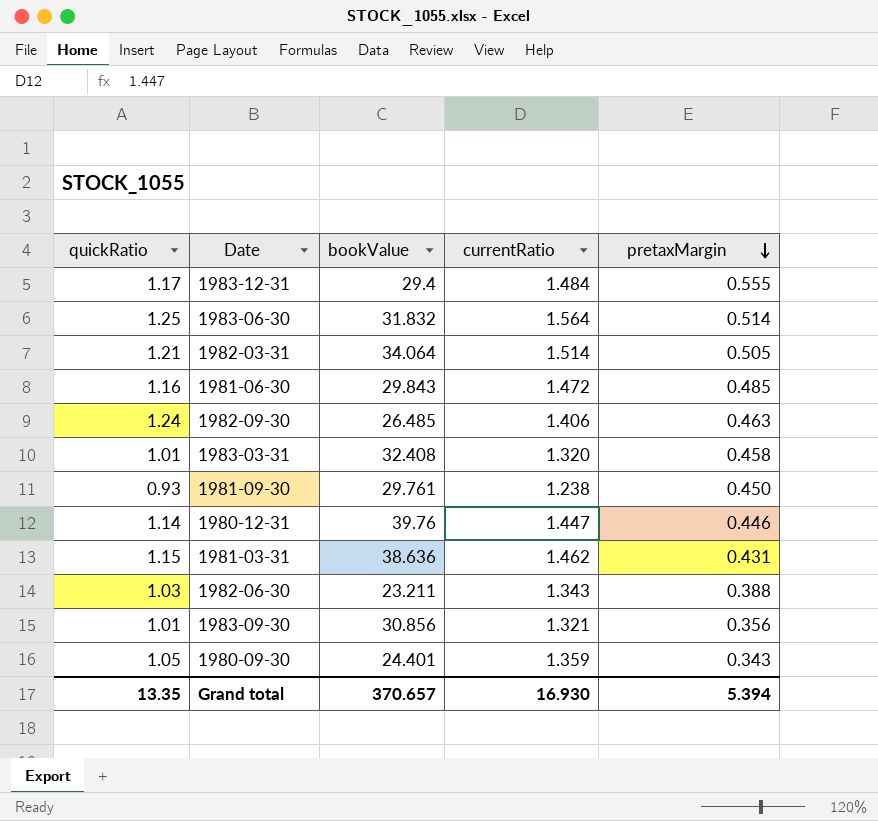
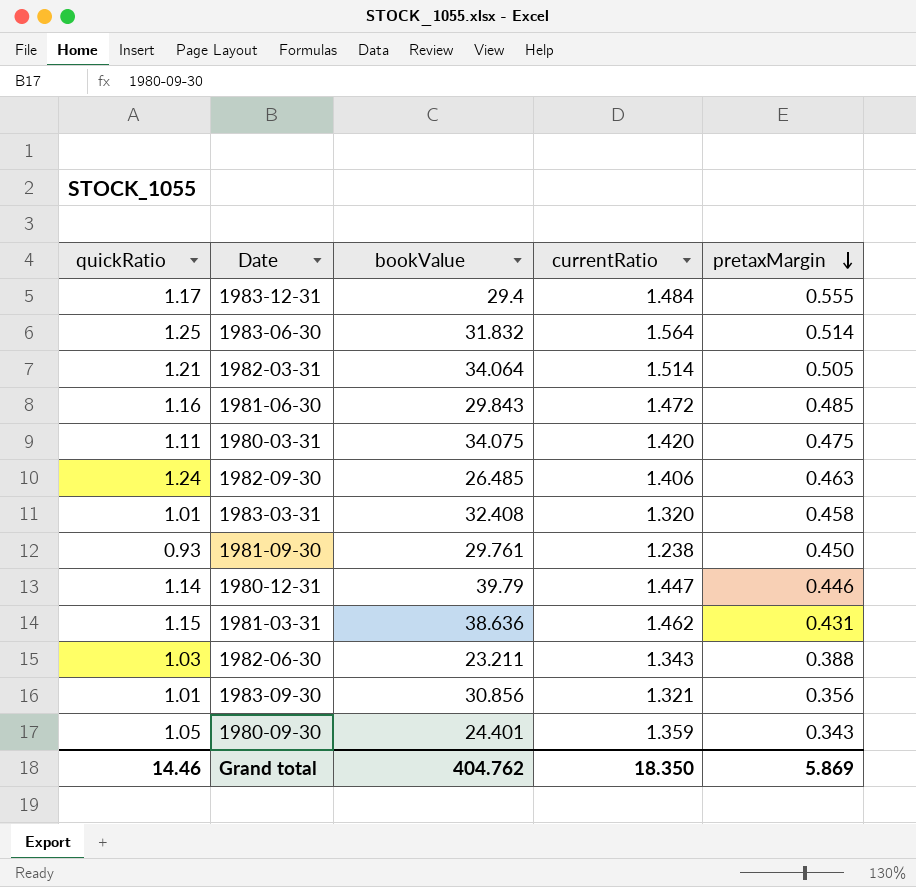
row 1980-03-31: none -> 1.11 | 34.075 | 1.420 | 0.475
1980-12-31 | bookValue: 39.76 -> 39.79
Grand total | quickRatio: 13.35 -> 14.46
Grand total | bookValue: 370.657 -> 404.762
Grand total | currentRatio: 16.930 -> 18.350
Grand total | pretaxMargin: 5.394 -> 5.869

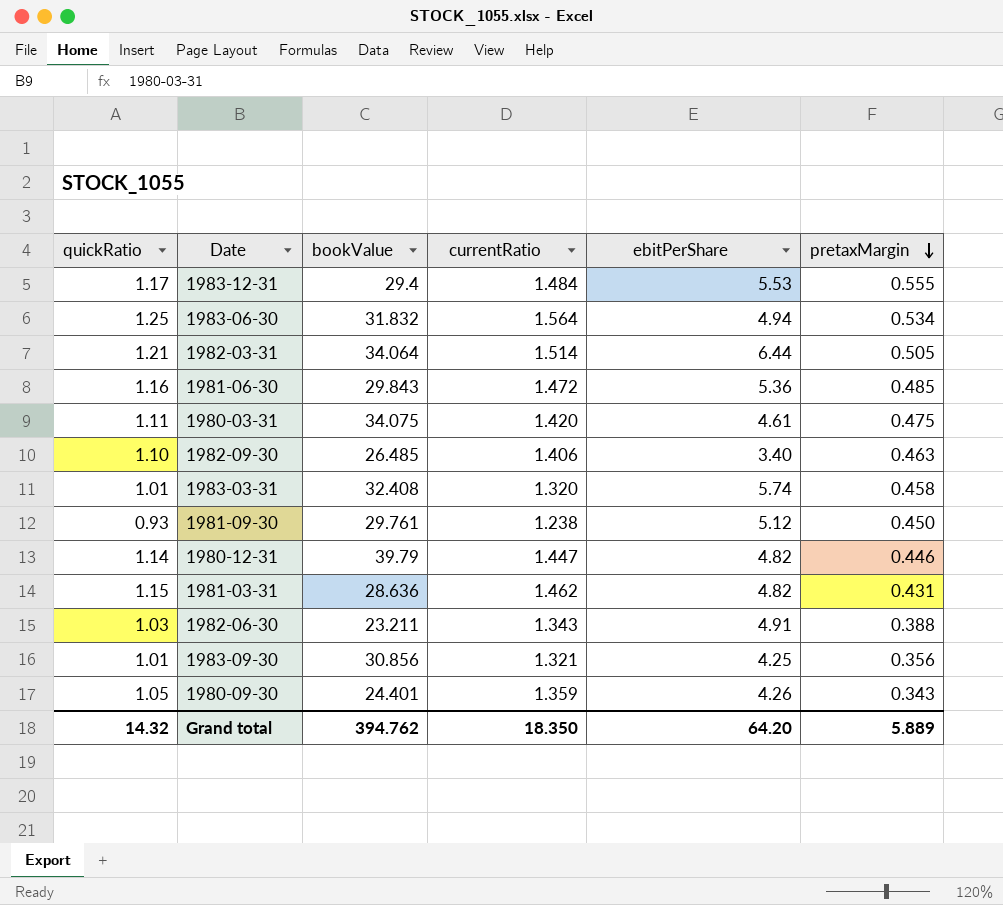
column ebitPerShare | position: none -> 5
1983-06-30 | pretaxMargin: 0.514 -> 0.534
1982-09-30 | quickRatio: 1.24 -> 1.10
1981-03-31 | bookValue: 38.636 -> 28.636
Grand total | quickRatio: 14.46 -> 14.32
Grand total | bookValue: 404.762 -> 394.762
Grand total | pretaxMargin: 5.869 -> 5.889

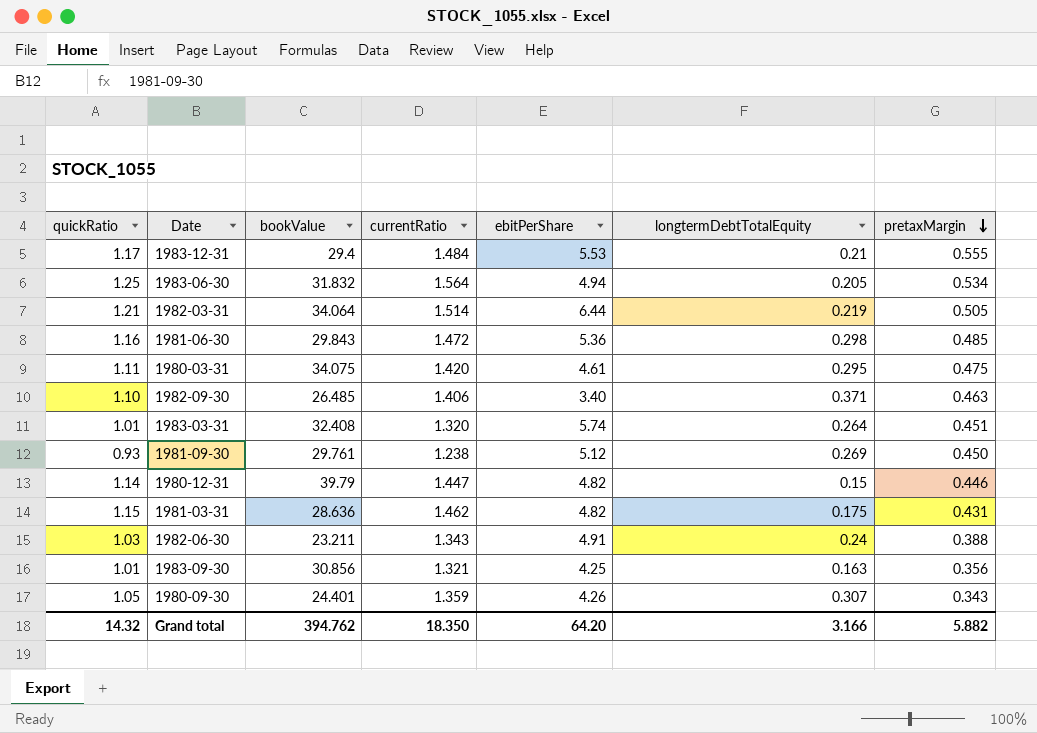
column longtermDebtTotalEquity | position: none -> 6
1983-03-31 | pretaxMargin: 0.458 -> 0.451
Grand total | pretaxMargin: 5.889 -> 5.882

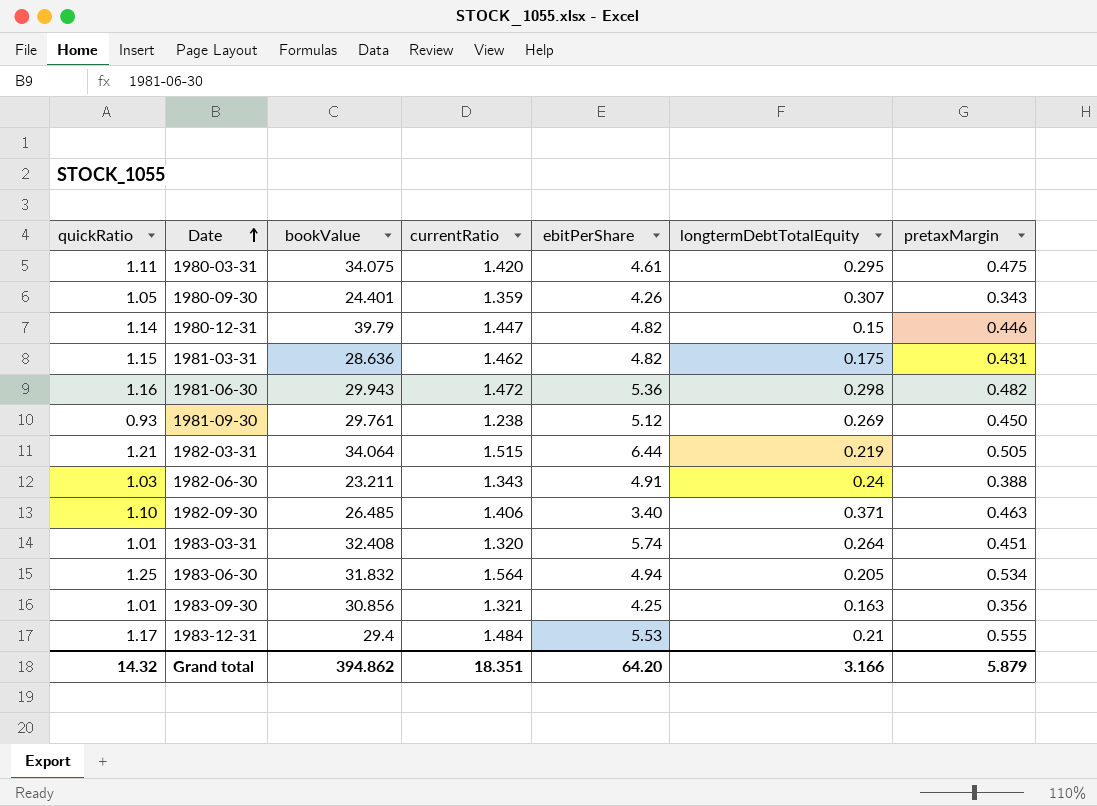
row order: pretaxMargin descending -> Date ascending
1981-06-30 | bookValue: 29.843 -> 29.943
1981-06-30 | pretaxMargin: 0.485 -> 0.482
1982-03-31 | currentRatio: 1.514 -> 1.515
Grand total | bookValue: 394.762 -> 394.862
Grand total | currentRatio: 18.350 -> 18.351
Grand total | pretaxMargin: 5.882 -> 5.879

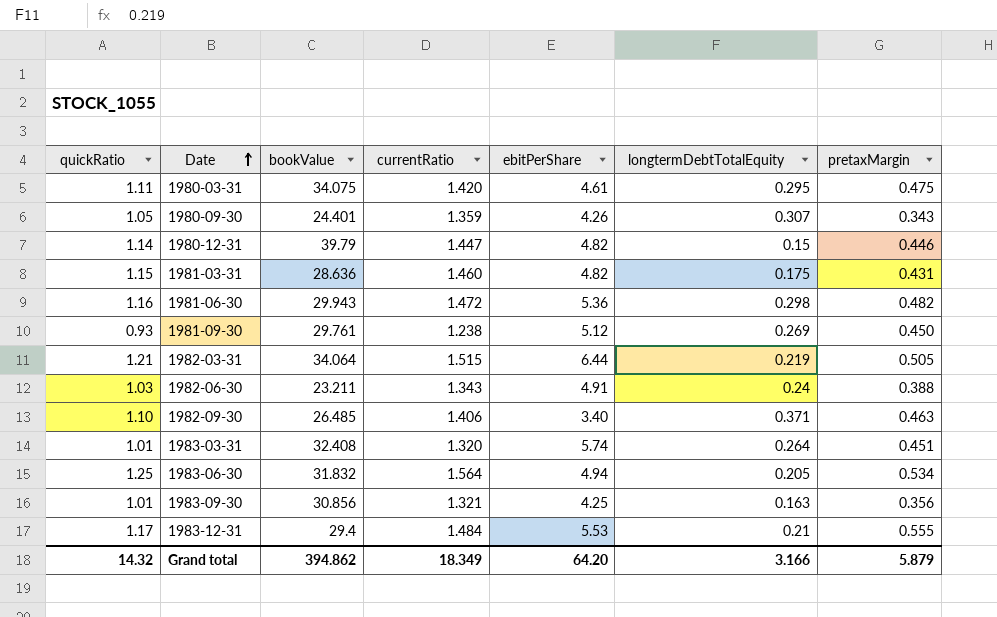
1981-03-31 | currentRatio: 1.462 -> 1.460
Grand total | currentRatio: 18.351 -> 18.349

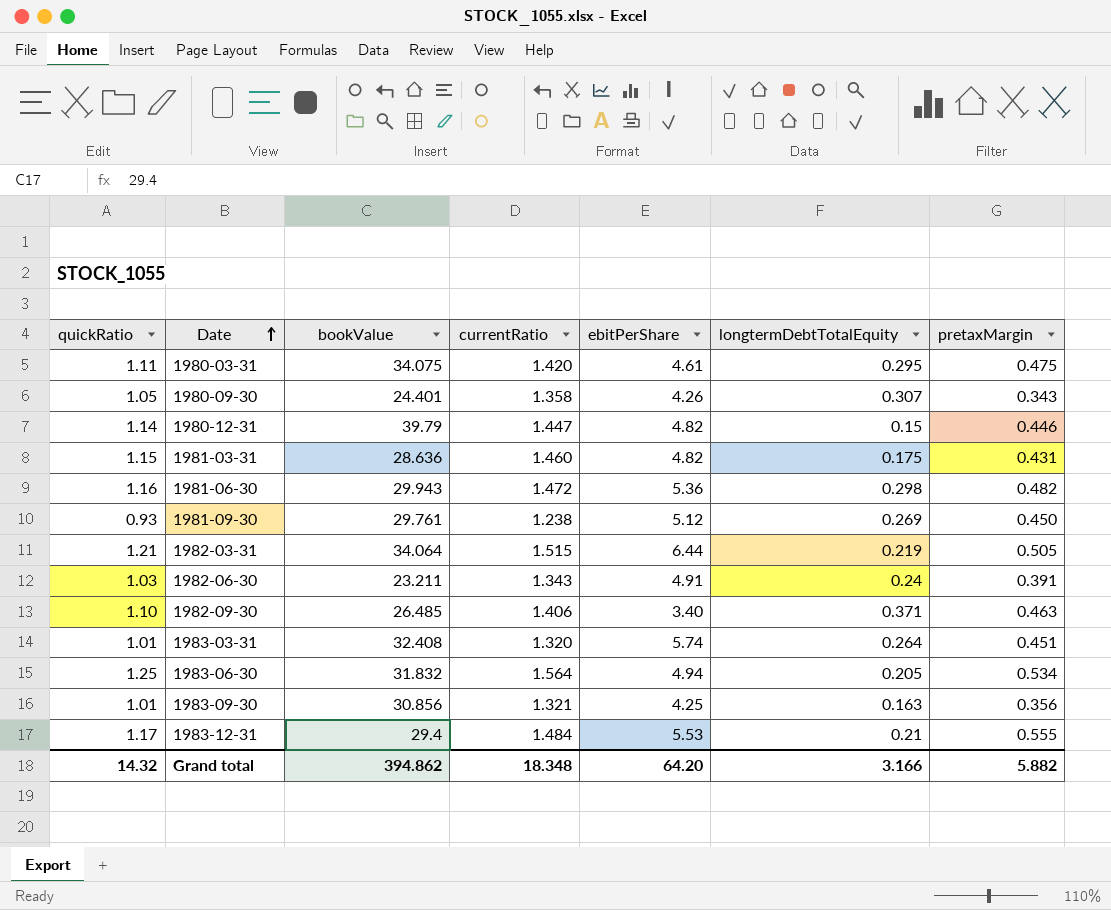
1980-09-30 | currentRatio: 1.359 -> 1.358
1982-06-30 | pretaxMargin: 0.388 -> 0.391
Grand total | currentRatio: 18.349 -> 18.348
Grand total | pretaxMargin: 5.879 -> 5.882

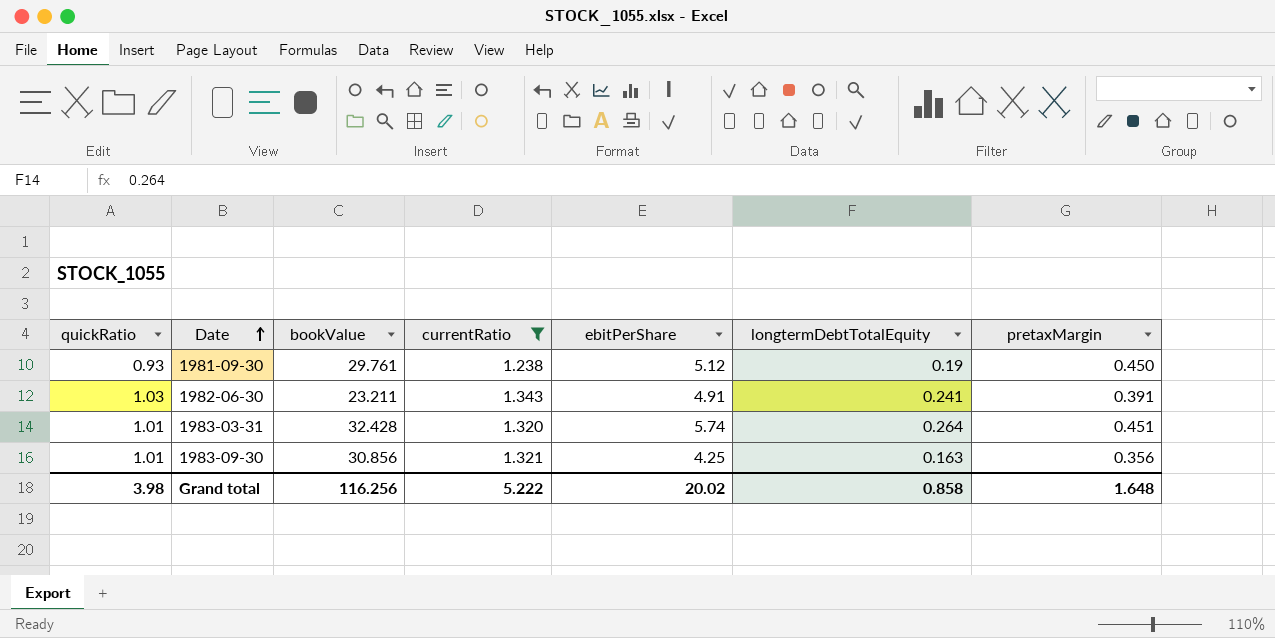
filter: none -> currentRatio <= 1.343
1981-09-30 | longtermDebtTotalEquity: 0.269 -> 0.19
1982-06-30 | longtermDebtTotalEquity: 0.24 -> 0.241
1983-03-31 | bookValue: 32.408 -> 32.428
Grand total | quickRatio: 14.32 -> 3.98
Grand total | bookValue: 394.862 -> 116.256
Grand total | currentRatio: 18.348 -> 5.222
Grand total | ebitPerShare: 64.20 -> 20.02
Grand total | longtermDebtTotalEquity: 3.166 -> 0.858
Grand total | pretaxMargin: 5.882 -> 1.648

